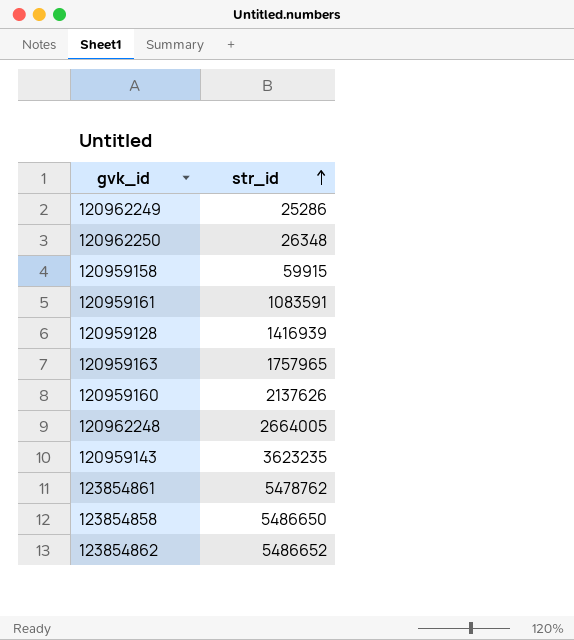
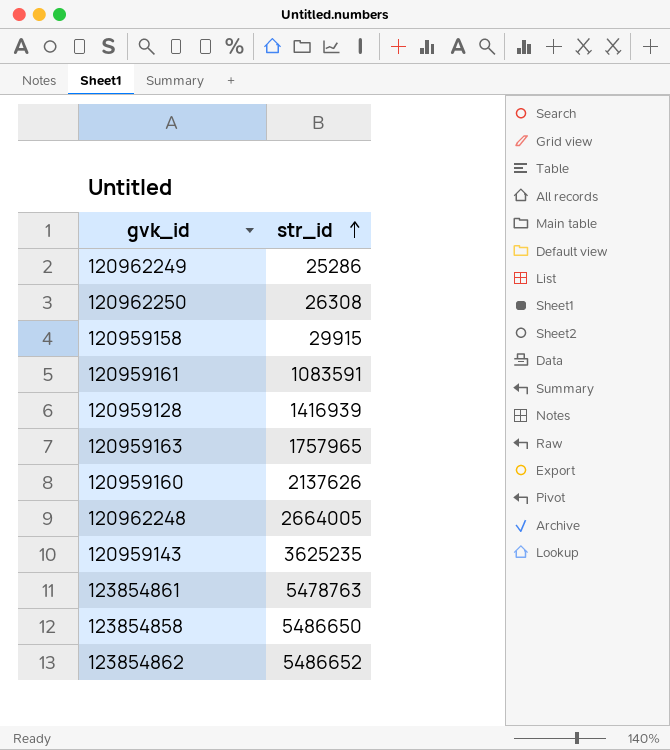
120962250 | str_id: 26348 -> 26308
120959158 | str_id: 59915 -> 29915
120959143 | str_id: 3623235 -> 3625235
123854861 | str_id: 5478762 -> 5478763

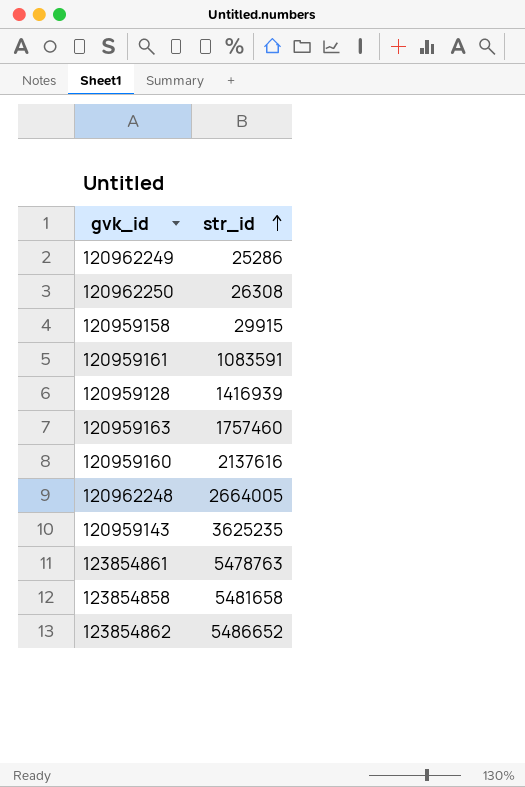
120959163 | str_id: 1757965 -> 1757460
120959160 | str_id: 2137626 -> 2137616
123854858 | str_id: 5486650 -> 5481658

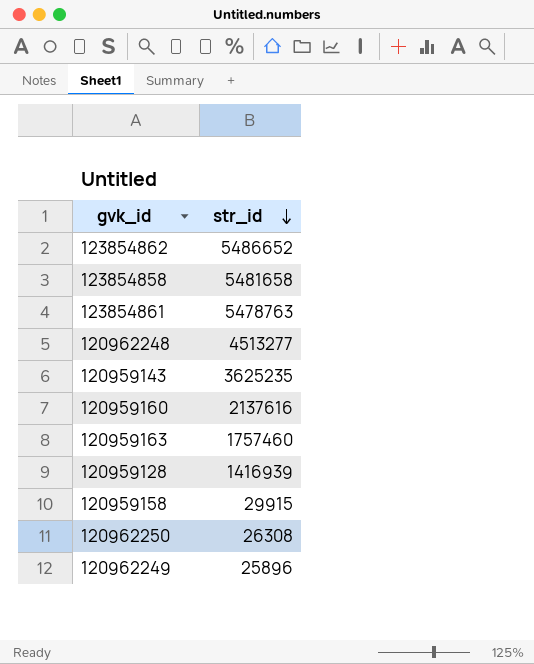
row order: str_id ascending -> str_id descending
row 120959161: 1083591 -> none
120962248 | str_id: 2664005 -> 4513277
120962249 | str_id: 25286 -> 25896

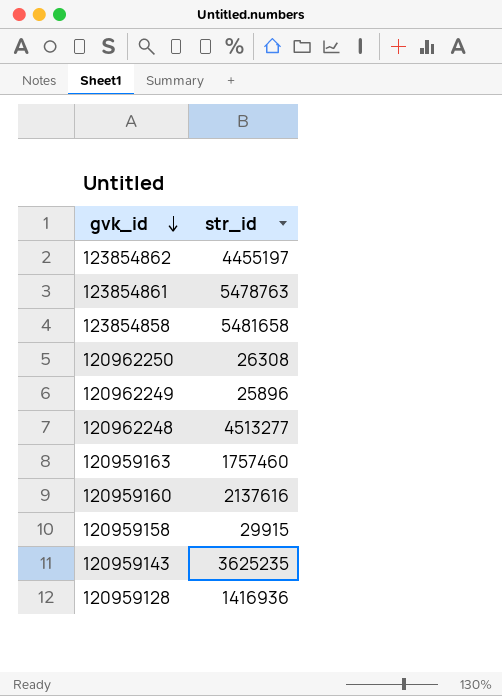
row order: str_id descending -> gvk_id descending
123854862 | str_id: 5486652 -> 4455197
120959128 | str_id: 1416939 -> 1416936

